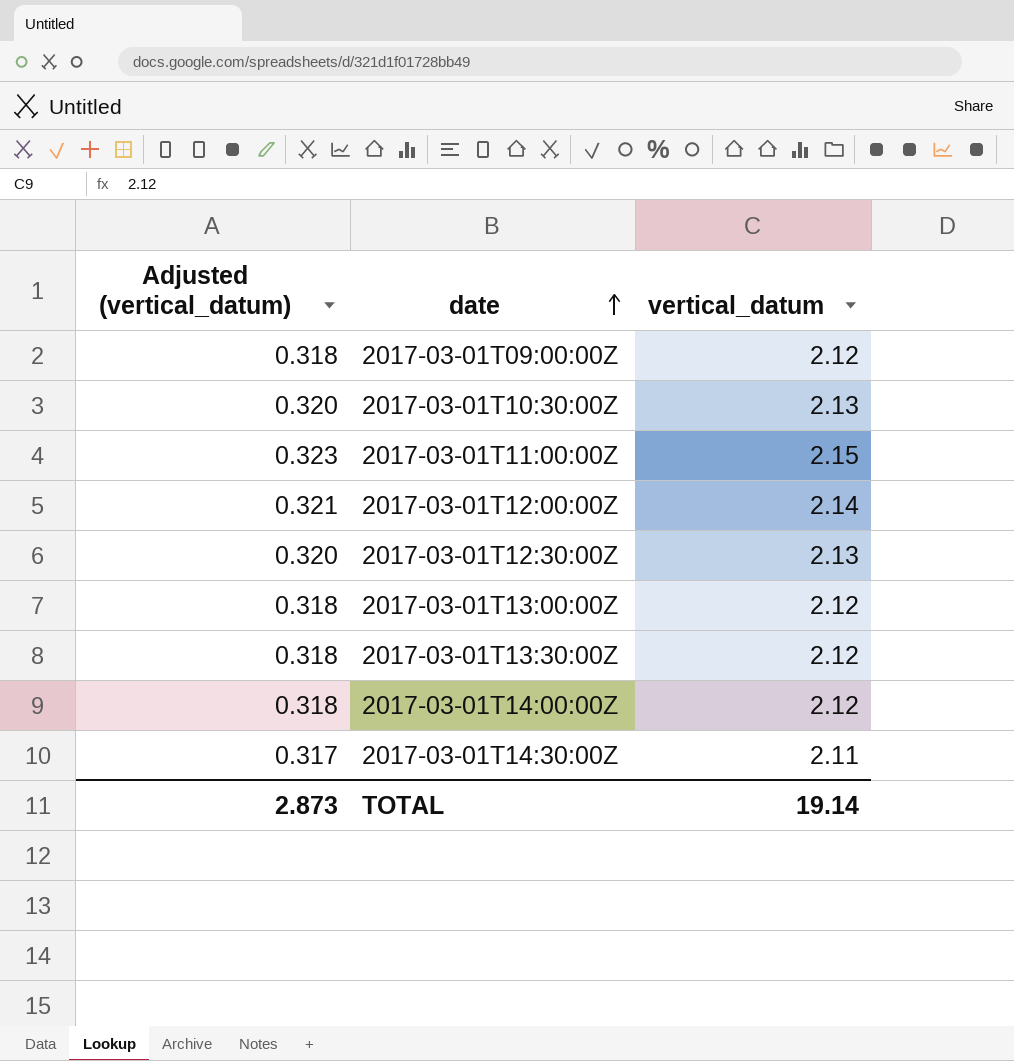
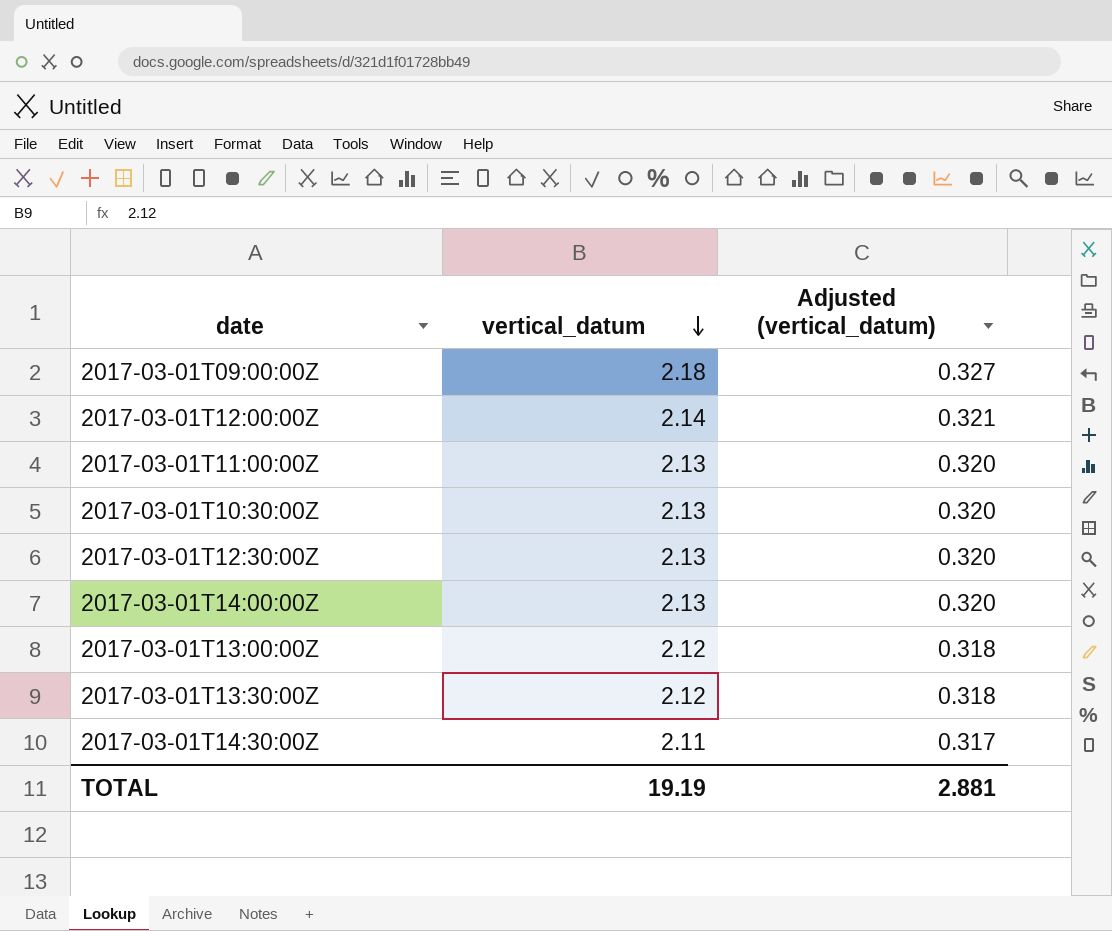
row order: date ascending -> vertical_datum descending
column Adjusted (vertical_datum) | position: 1 -> 3
2017-03-01T09:00:00Z | vertical_datum: 2.12 -> 2.18
2017-03-01T09:00:00Z | Adjusted (vertical_datum): 0.318 -> 0.327
2017-03-01T11:00:00Z | vertical_datum: 2.15 -> 2.13
2017-03-01T11:00:00Z | Adjusted (vertical_datum): 0.323 -> 0.320
2017-03-01T14:00:00Z | vertical_datum: 2.12 -> 2.13
2017-03-01T14:00:00Z | Adjusted (vertical_datum): 0.318 -> 0.320
TOTAL | vertical_datum: 19.14 -> 19.19
TOTAL | Adjusted (vertical_datum): 2.873 -> 2.881

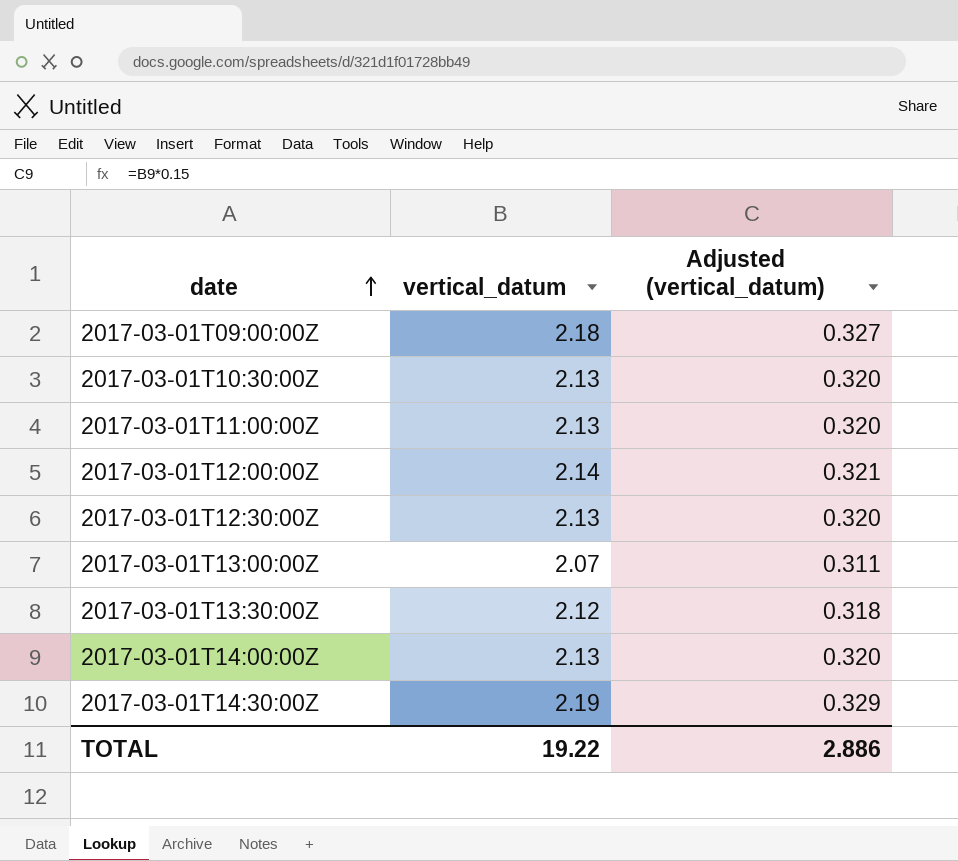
row order: vertical_datum descending -> date ascending
2017-03-01T13:00:00Z | vertical_datum: 2.12 -> 2.07
2017-03-01T13:00:00Z | Adjusted (vertical_datum): 0.318 -> 0.311
2017-03-01T14:30:00Z | vertical_datum: 2.11 -> 2.19
2017-03-01T14:30:00Z | Adjusted (vertical_datum): 0.317 -> 0.329
TOTAL | vertical_datum: 19.19 -> 19.22
TOTAL | Adjusted (vertical_datum): 2.881 -> 2.886

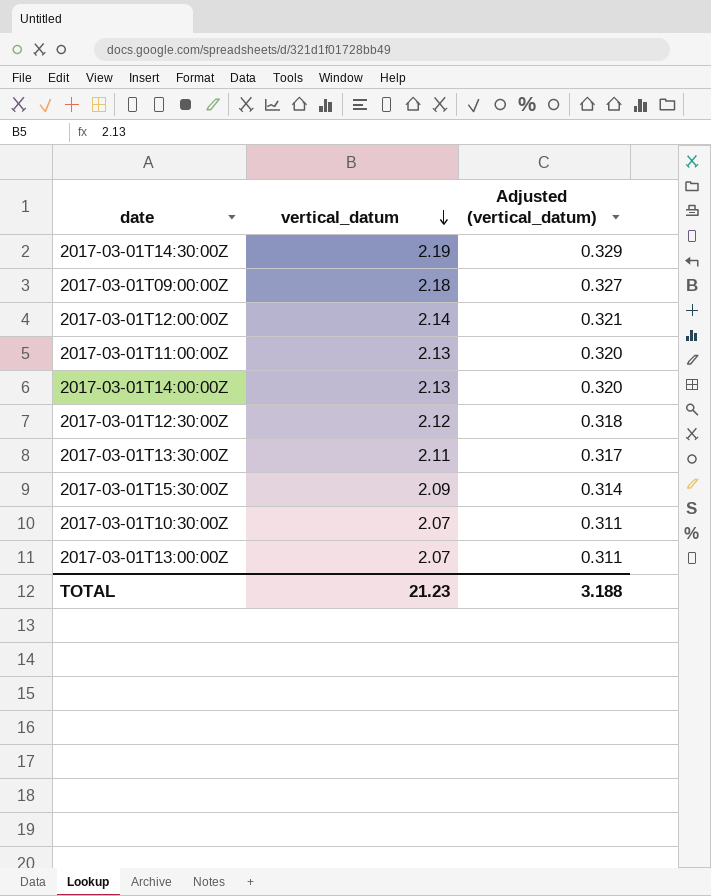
row order: date ascending -> vertical_datum descending
2017-03-01T12:30:00Z | vertical_datum: 2.13 -> 2.12
2017-03-01T12:30:00Z | Adjusted (vertical_datum): 0.320 -> 0.318
2017-03-01T13:30:00Z | vertical_datum: 2.12 -> 2.11
2017-03-01T13:30:00Z | Adjusted (vertical_datum): 0.318 -> 0.317
row 2017-03-01T15:30:00Z: none -> 2.09 | 0.314
2017-03-01T10:30:00Z | vertical_datum: 2.13 -> 2.07
2017-03-01T10:30:00Z | Adjusted (vertical_datum): 0.320 -> 0.311
TOTAL | vertical_datum: 19.22 -> 21.23
TOTAL | Adjusted (vertical_datum): 2.886 -> 3.188

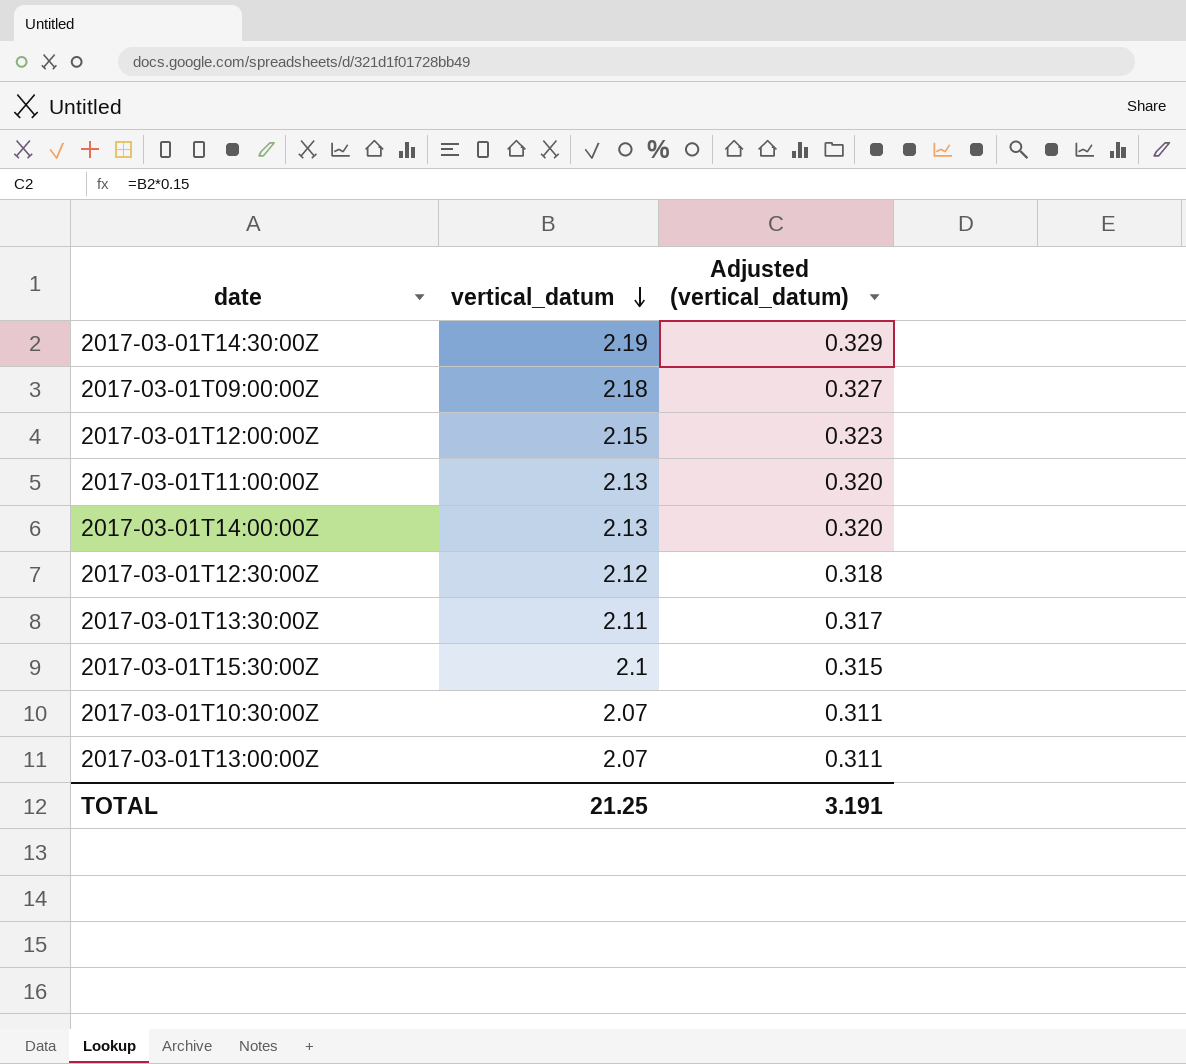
2017-03-01T12:00:00Z | vertical_datum: 2.14 -> 2.15
2017-03-01T12:00:00Z | Adjusted (vertical_datum): 0.321 -> 0.323
2017-03-01T15:30:00Z | vertical_datum: 2.09 -> 2.1
2017-03-01T15:30:00Z | Adjusted (vertical_datum): 0.314 -> 0.315
TOTAL | vertical_datum: 21.23 -> 21.25
TOTAL | Adjusted (vertical_datum): 3.188 -> 3.191

